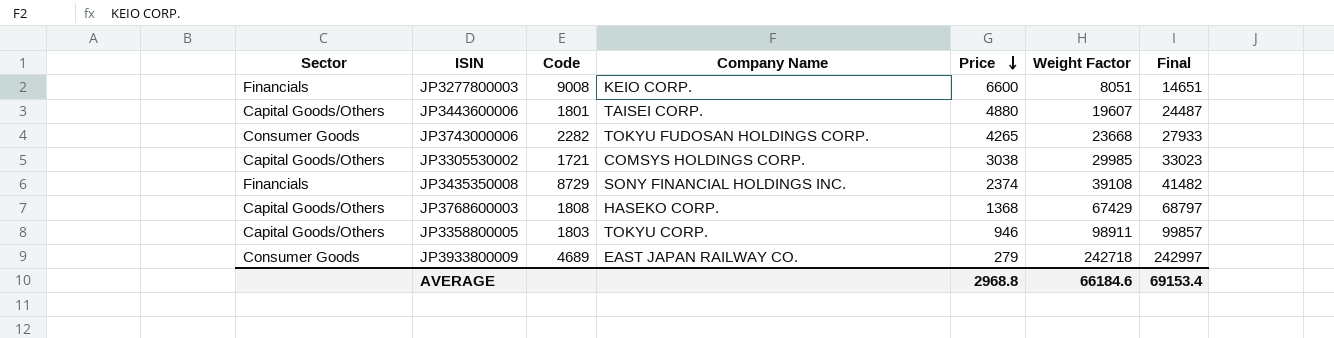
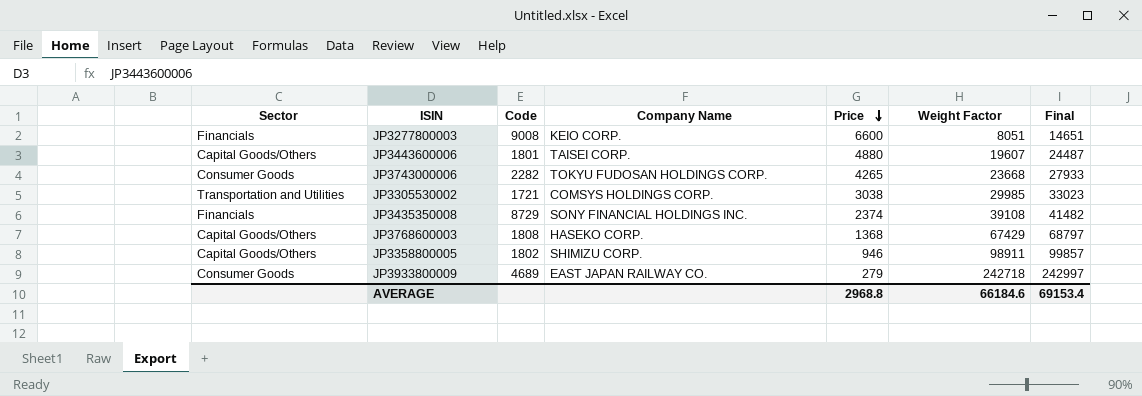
JP3305530002 | Sector: Capital Goods/Others -> Transportation and Utilities
JP3358800005 | Code: 1803 -> 1802
JP3358800005 | Company Name: TOKYU CORP. -> SHIMIZU CORP.

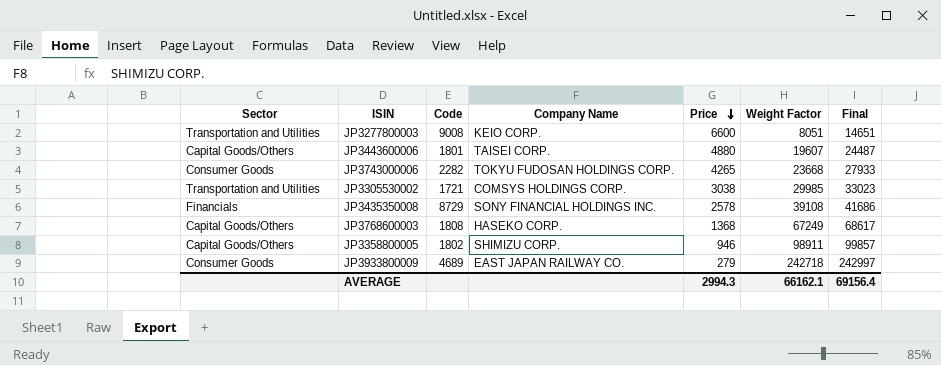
JP3277800003 | Sector: Financials -> Transportation and Utilities
JP3435350008 | Price: 2374 -> 2578
JP3435350008 | Final: 41482 -> 41686
JP3768600003 | Weight Factor: 67429 -> 67249
JP3768600003 | Final: 68797 -> 68617
AVERAGE | Price: 2968.8 -> 2994.3
AVERAGE | Weight Factor: 66184.6 -> 66162.1
AVERAGE | Final: 69153.4 -> 69156.4

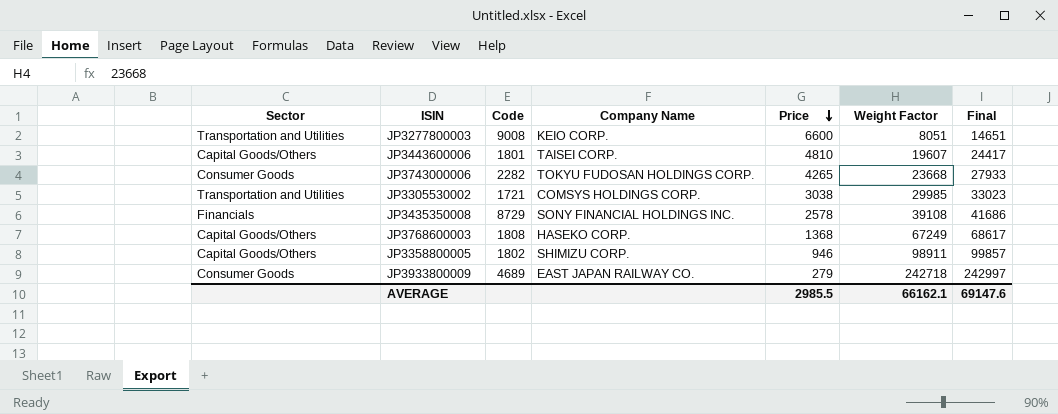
JP3443600006 | Price: 4880 -> 4810
JP3443600006 | Final: 24487 -> 24417
AVERAGE | Price: 2994.3 -> 2985.5
AVERAGE | Final: 69156.4 -> 69147.6

